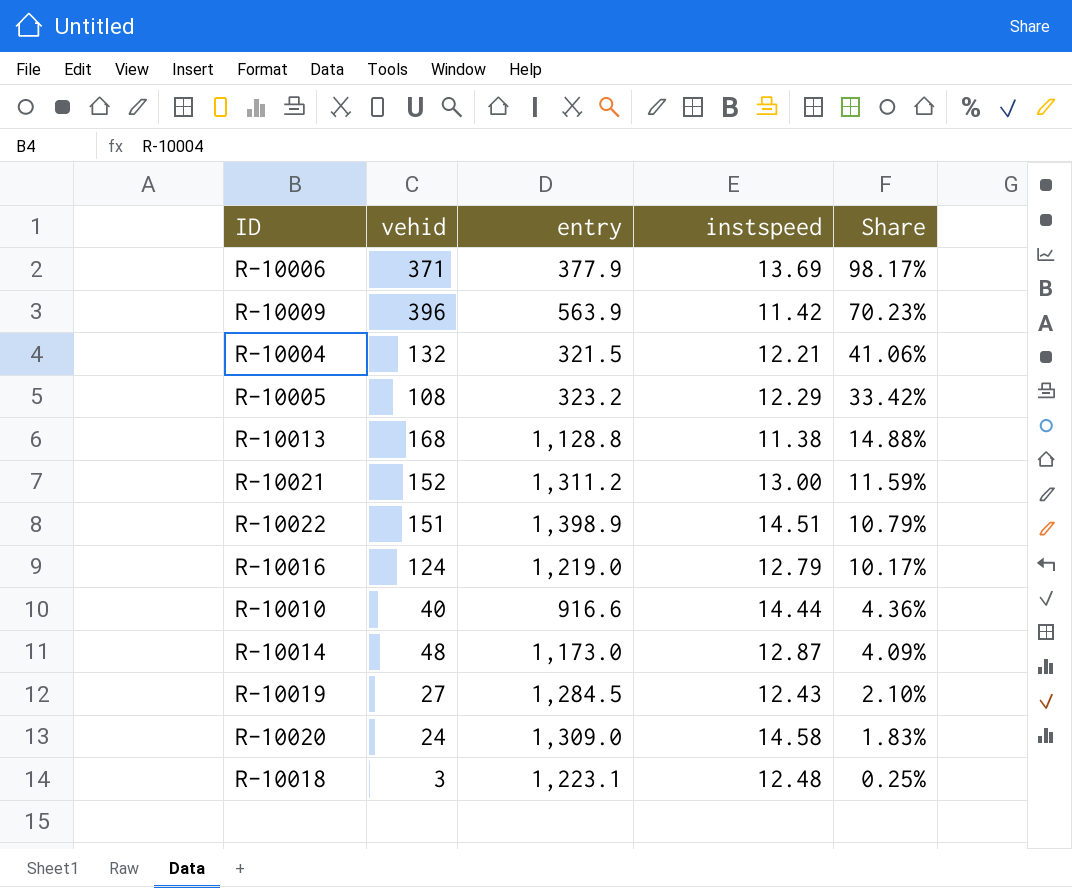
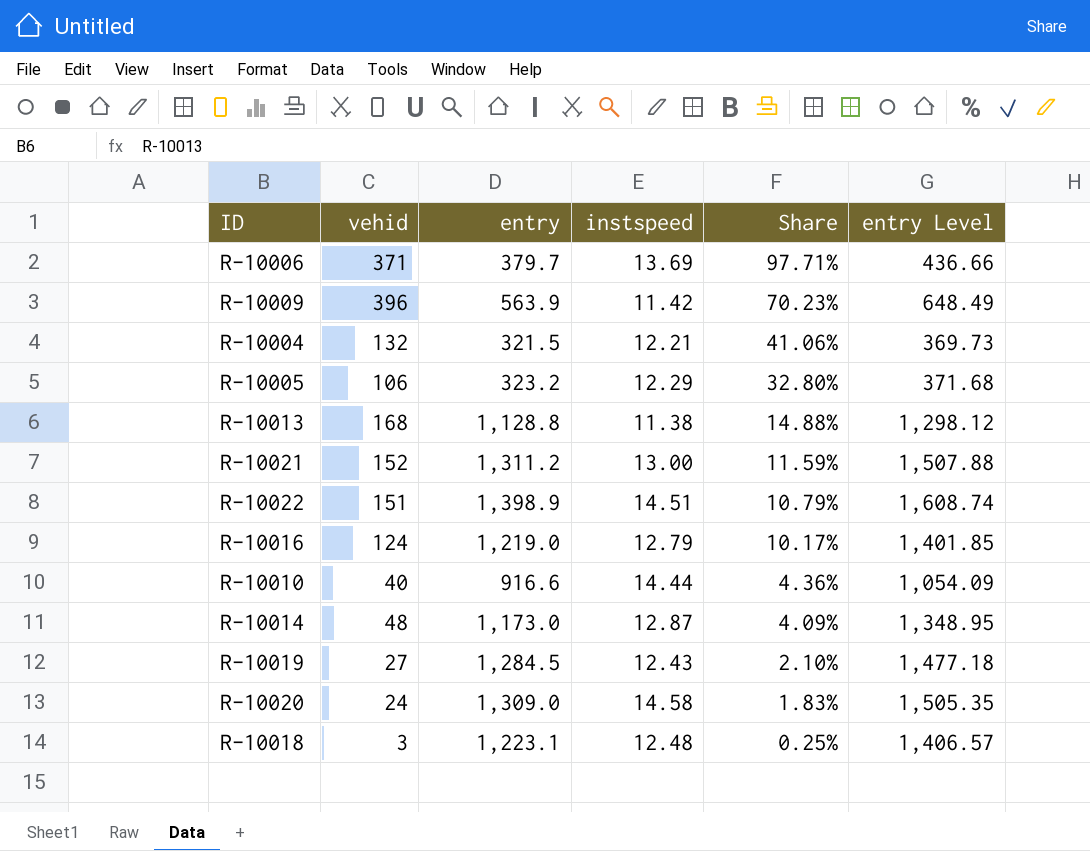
column entry Level | formula: none -> [entry] * 1.15
R-10006 | entry: 377.9 -> 379.7
R-10006 | Share: 98.17% -> 97.71%
R-10005 | vehid: 108 -> 106
R-10005 | Share: 33.42% -> 32.80%

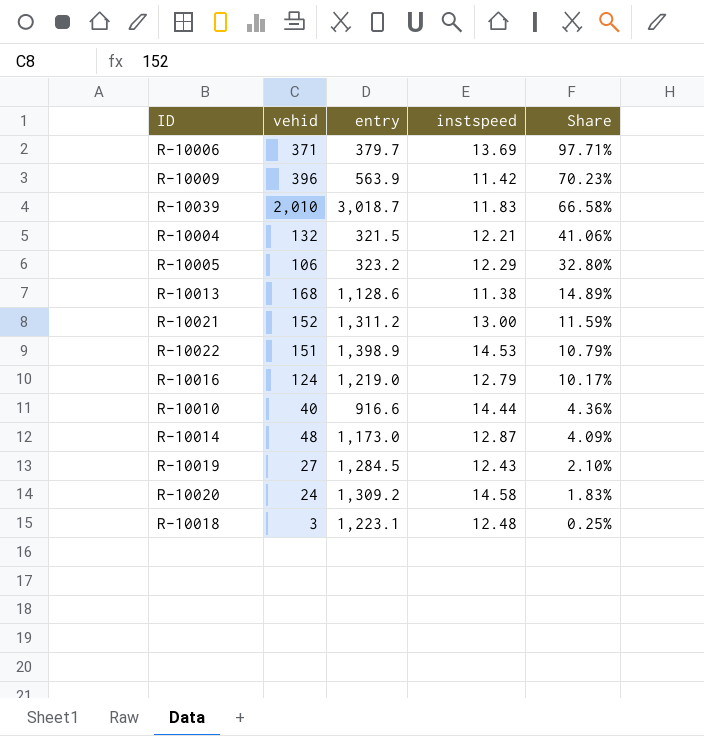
column entry Level | formula: [entry] * 1.15 -> none
row R-10039: none -> 2,010 | 3,018.7 | 11.83 | 66.58%
R-10013 | entry: 1,128.8 -> 1,128.6
R-10013 | Share: 14.88% -> 14.89%
R-10022 | instspeed: 14.51 -> 14.53
R-10020 | entry: 1,309.0 -> 1,309.2

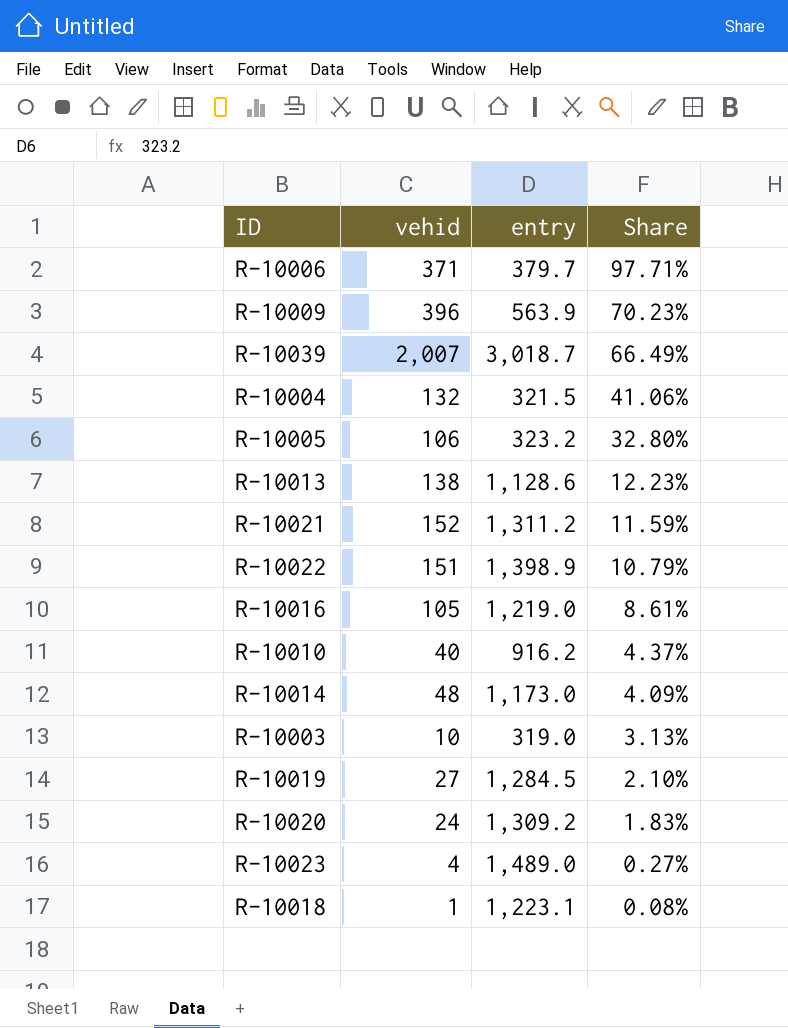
column instspeed | position: 4 -> none
R-10039 | vehid: 2,010 -> 2,007
R-10039 | Share: 66.58% -> 66.49%
R-10013 | vehid: 168 -> 138
R-10013 | Share: 14.89% -> 12.23%
R-10016 | vehid: 124 -> 105
R-10016 | Share: 10.17% -> 8.61%
R-10010 | entry: 916.6 -> 916.2
R-10010 | Share: 4.36% -> 4.37%
row R-10003: none -> 10 | 319.0 | 3.13%
row R-10023: none -> 4 | 1,489.0 | 0.27%
R-10018 | vehid: 3 -> 1
R-10018 | Share: 0.25% -> 0.08%

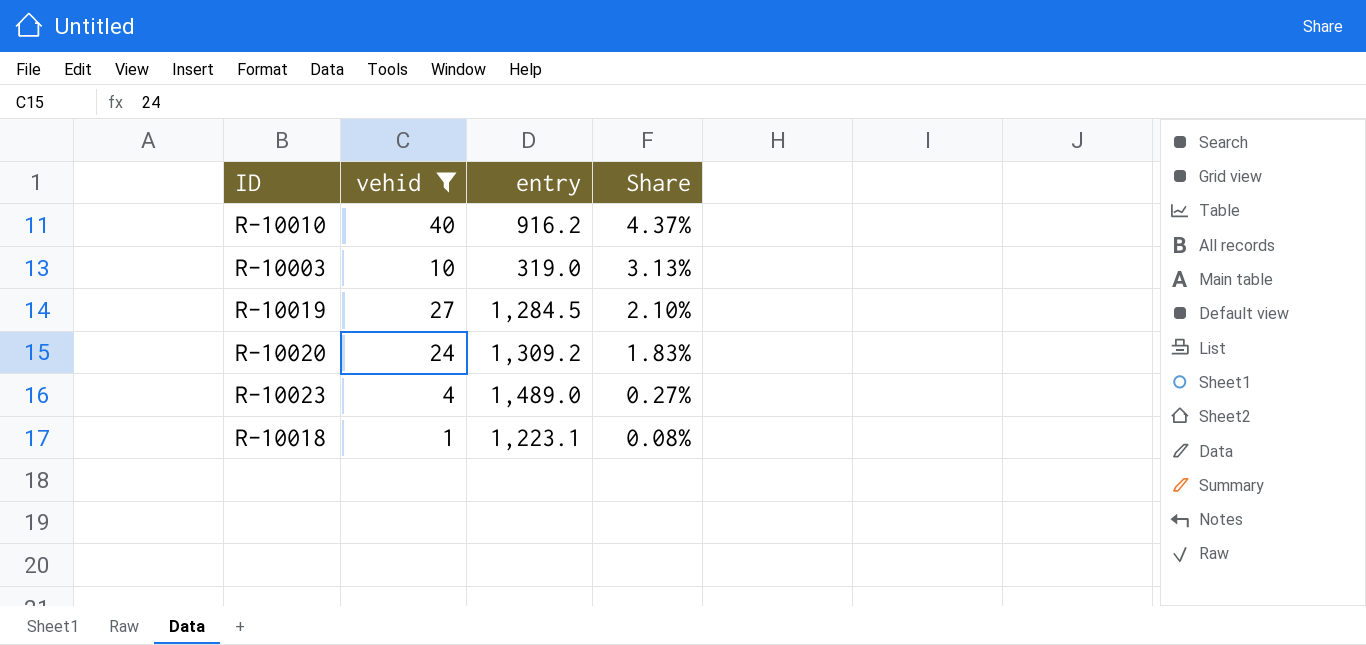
filter: none -> vehid <= 40

